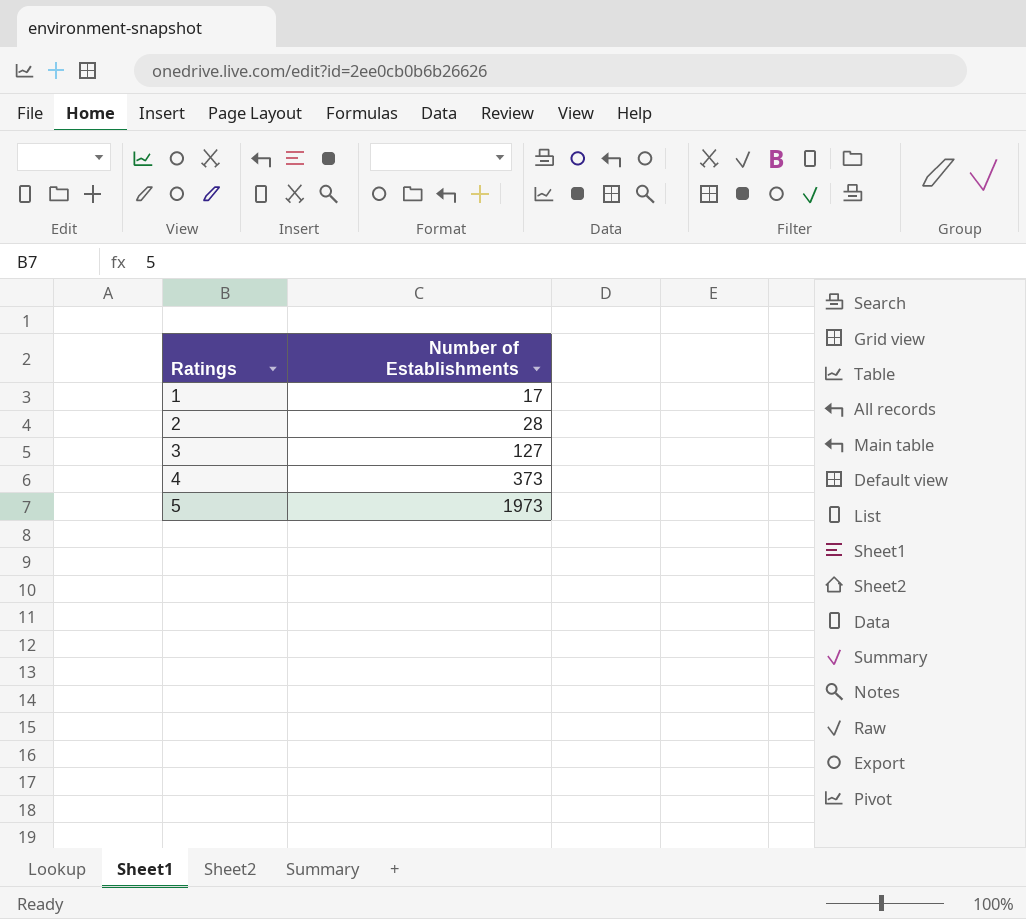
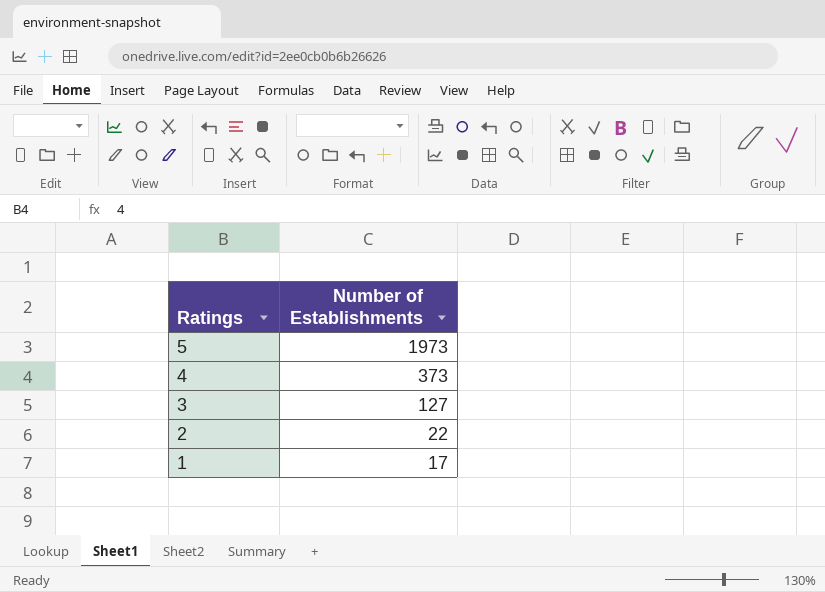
row order: Ratings ascending -> Ratings descending
2 | Number of Establishments: 28 -> 22

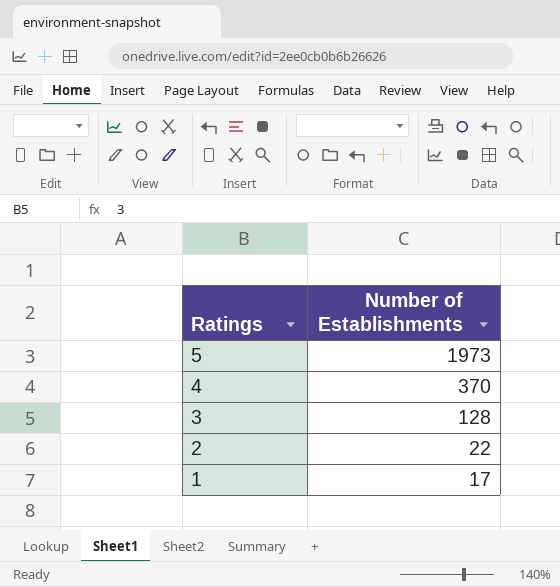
4 | Number of Establishments: 373 -> 370
3 | Number of Establishments: 127 -> 128

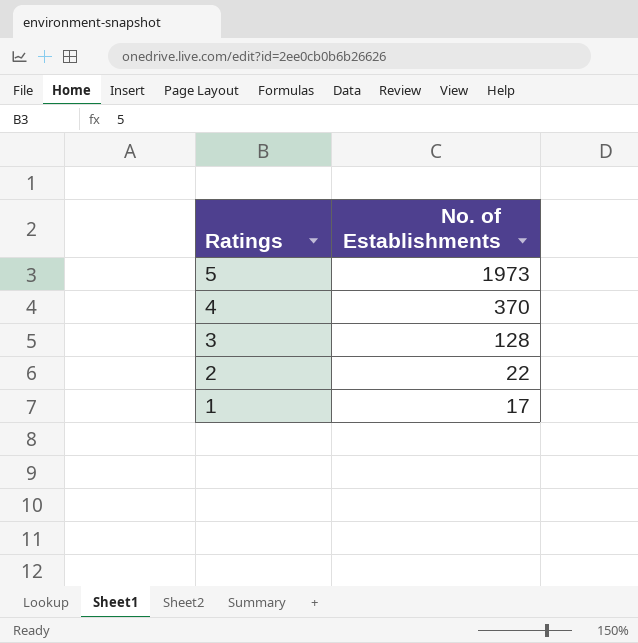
column name: Number of Establishments -> No. of Establishments

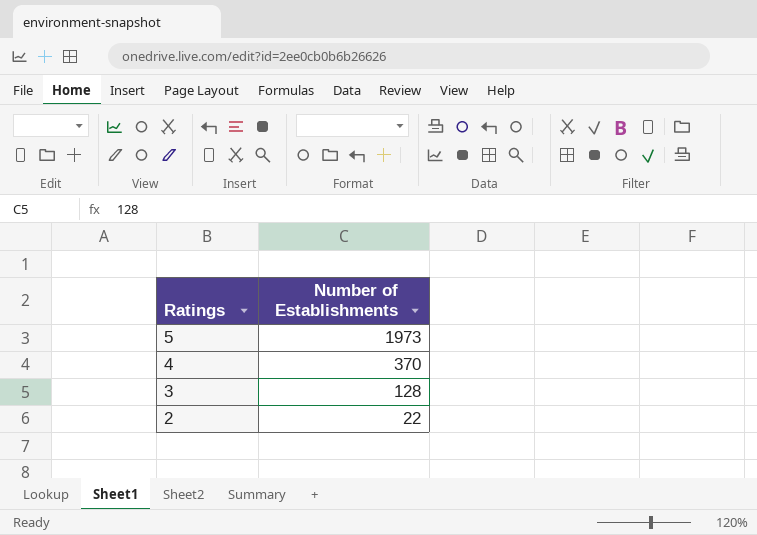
column name: No. of Establishments -> Number of Establishments
row 1: 17 -> none

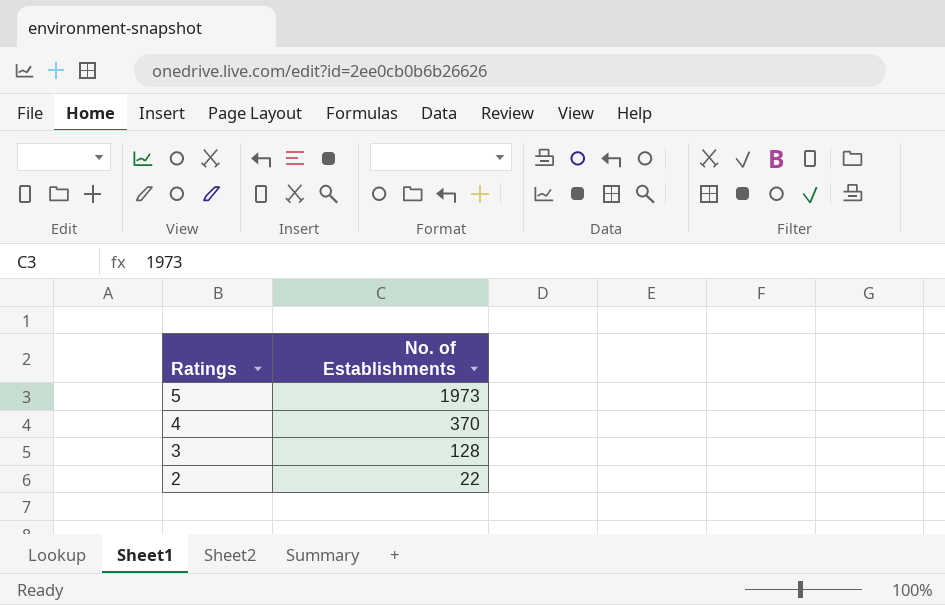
column name: Number of Establishments -> No. of Establishments

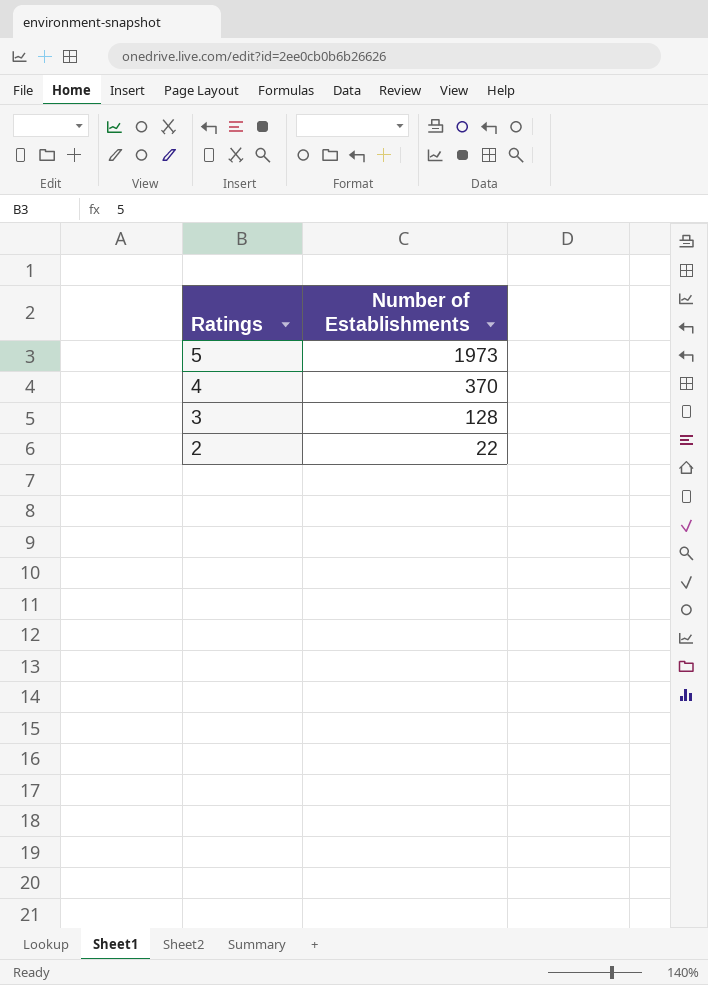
column name: No. of Establishments -> Number of Establishments

